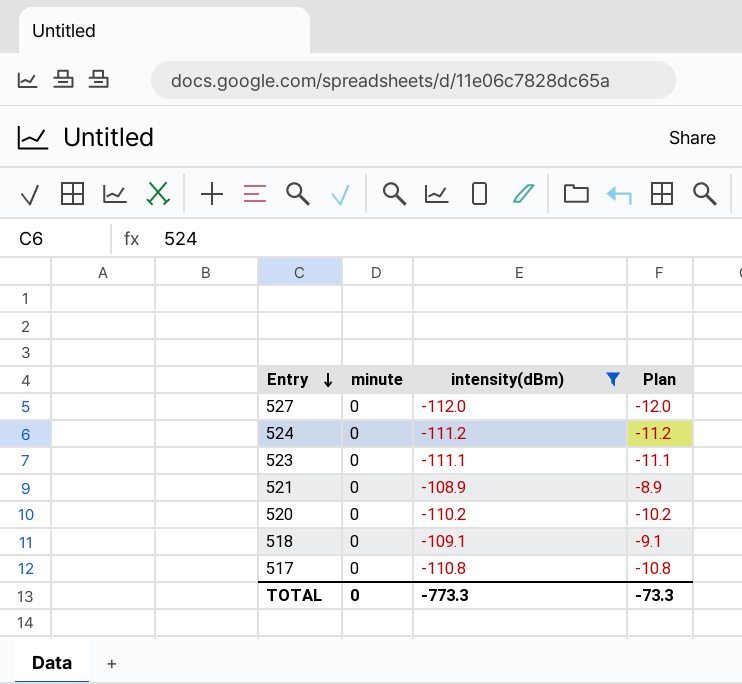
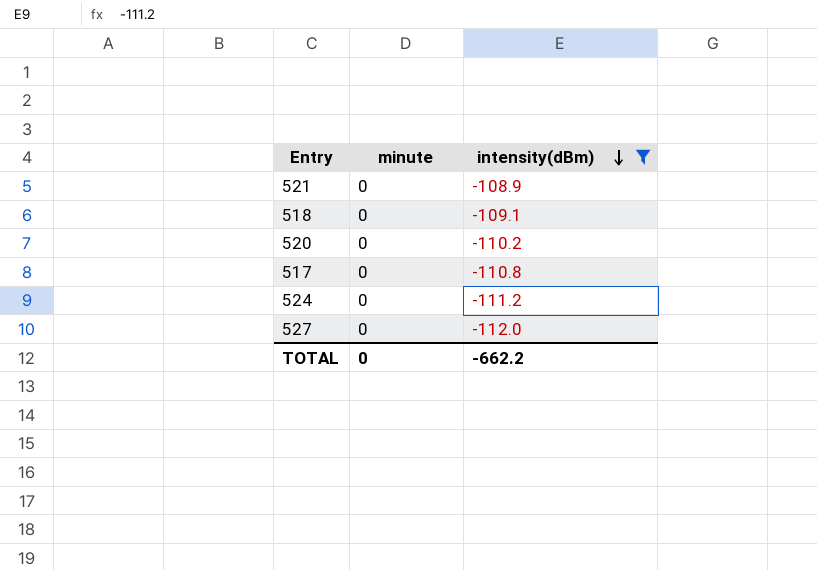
row order: Entry descending -> intensity(dBm) descending
column Plan | formula: [intensity(dBm)] + 100 -> none
row 523: 0 | -111.1 | -11.1 -> none
TOTAL | intensity(dBm): -773.3 -> -662.2

